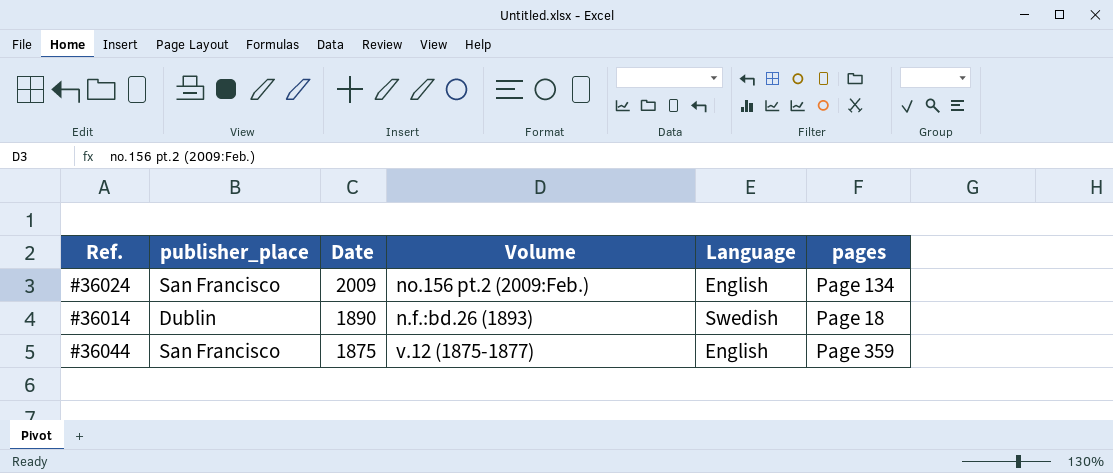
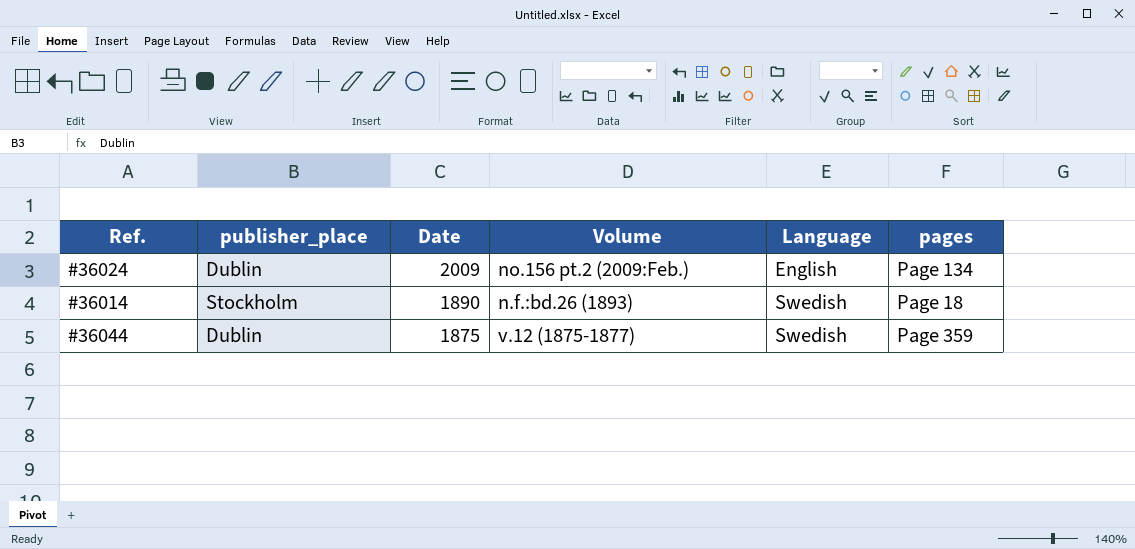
#36024 | publisher_place: San Francisco -> Dublin
#36014 | publisher_place: Dublin -> Stockholm
#36044 | publisher_place: San Francisco -> Dublin
#36044 | Language: English -> Swedish

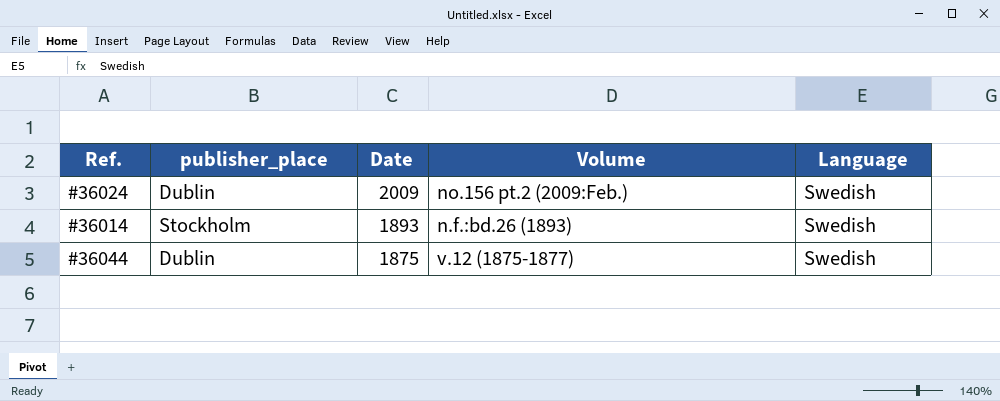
column pages | position: 6 -> none
#36024 | Language: English -> Swedish
#36014 | Date: 1890 -> 1893

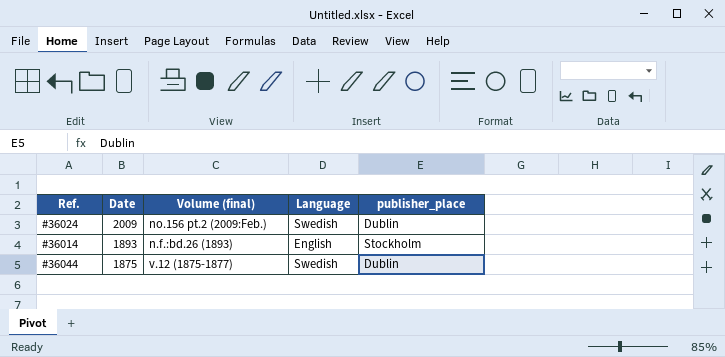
column name: Volume -> Volume (final)
column publisher_place | position: 2 -> 5
#36014 | Language: Swedish -> English

